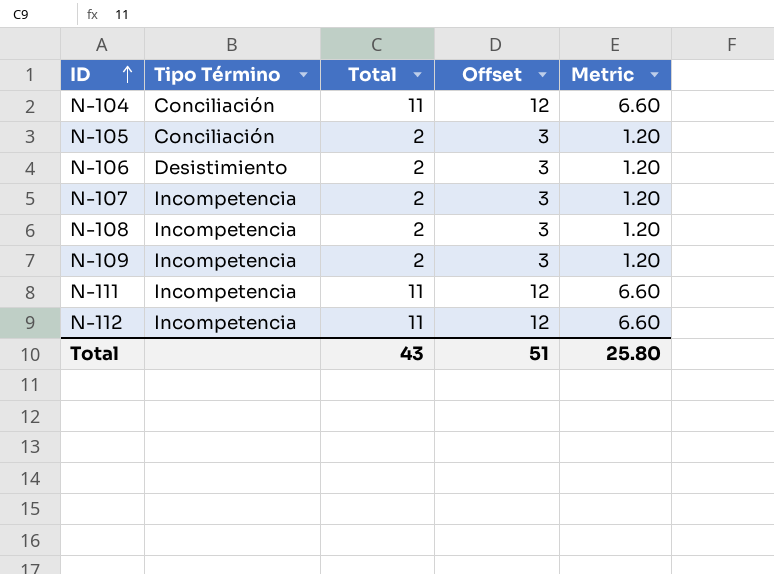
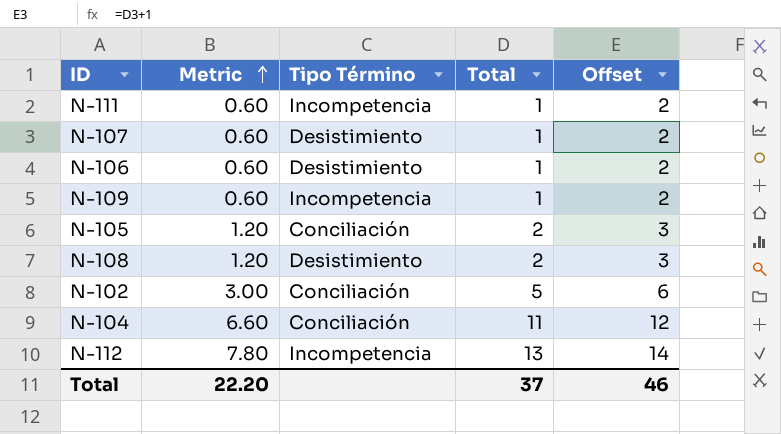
row order: ID ascending -> Metric ascending
column Metric | position: 5 -> 2
N-111 | Metric: 6.60 -> 0.60
N-111 | Total: 11 -> 1
N-111 | Offset: 12 -> 2
N-107 | Metric: 1.20 -> 0.60
N-107 | Tipo Término: Incompetencia -> Desistimiento
N-107 | Total: 2 -> 1
N-107 | Offset: 3 -> 2
N-106 | Metric: 1.20 -> 0.60
N-106 | Total: 2 -> 1
N-106 | Offset: 3 -> 2
N-109 | Metric: 1.20 -> 0.60
N-109 | Total: 2 -> 1
N-109 | Offset: 3 -> 2
N-108 | Tipo Término: Incompetencia -> Desistimiento
row N-102: none -> 3.00 | Conciliación | 5 | 6
N-112 | Metric: 6.60 -> 7.80
N-112 | Total: 11 -> 13
N-112 | Offset: 12 -> 14
Total | Metric: 25.80 -> 22.20
Total | Total: 43 -> 37
Total | Offset: 51 -> 46

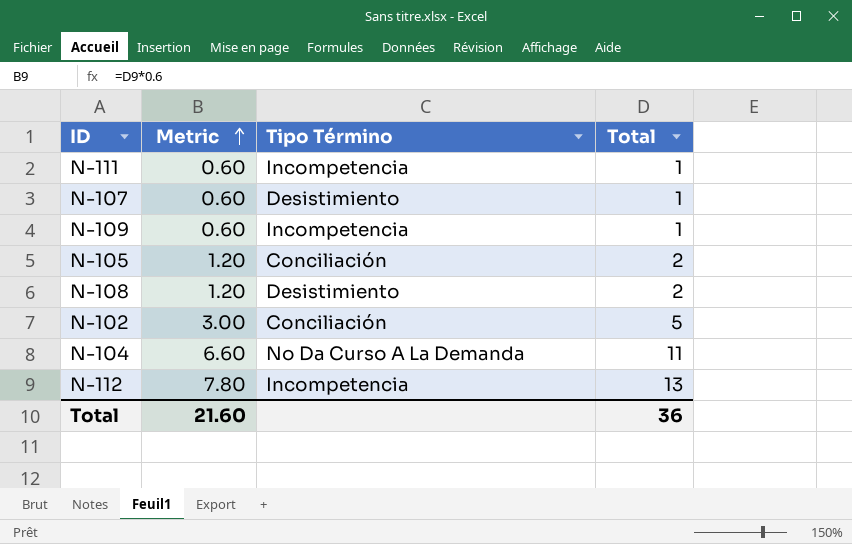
column Offset | formula: [Total] + 1 -> none
row N-106: 0.60 | Desistimiento | 1 | 2 -> none
N-104 | Tipo Término: Conciliación -> No Da Curso A La Demanda
Total | Metric: 22.20 -> 21.60
Total | Total: 37 -> 36

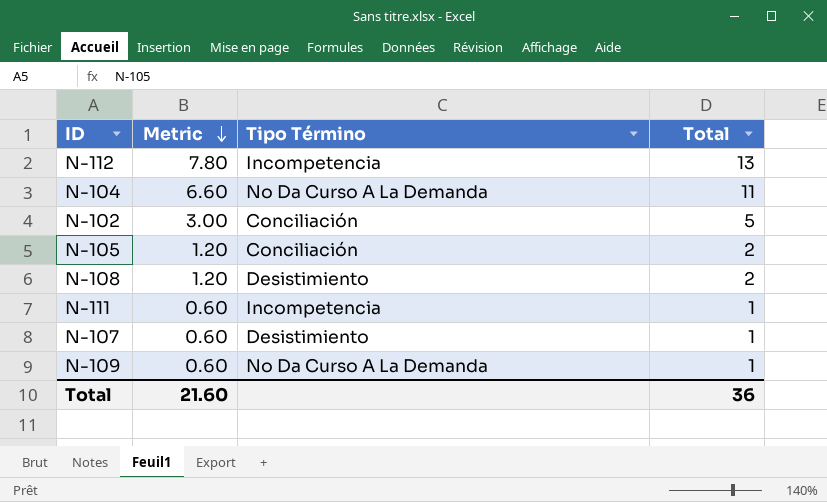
row order: Metric ascending -> Metric descending
N-109 | Tipo Término: Incompetencia -> No Da Curso A La Demanda

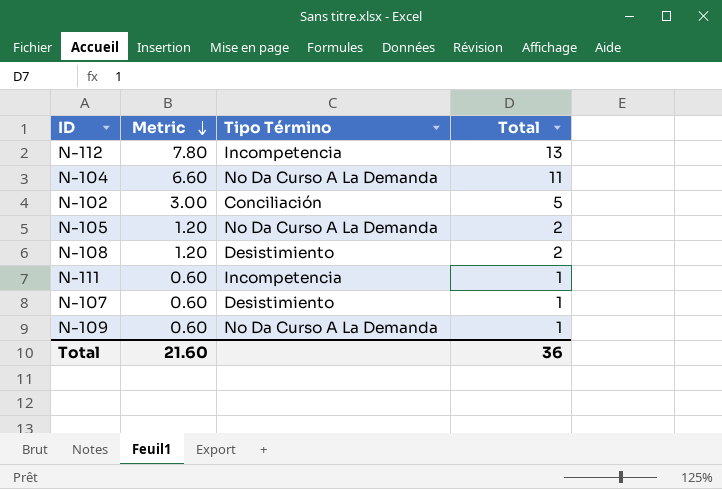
N-105 | Tipo Término: Conciliación -> No Da Curso A La Demanda

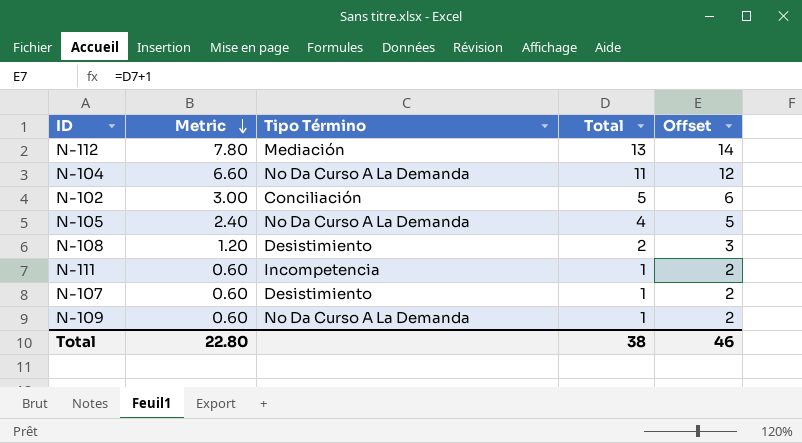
column Offset | formula: none -> [Total] + 1
N-112 | Tipo Término: Incompetencia -> Mediación
N-105 | Metric: 1.20 -> 2.40
N-105 | Total: 2 -> 4
Total | Metric: 21.60 -> 22.80
Total | Total: 36 -> 38

